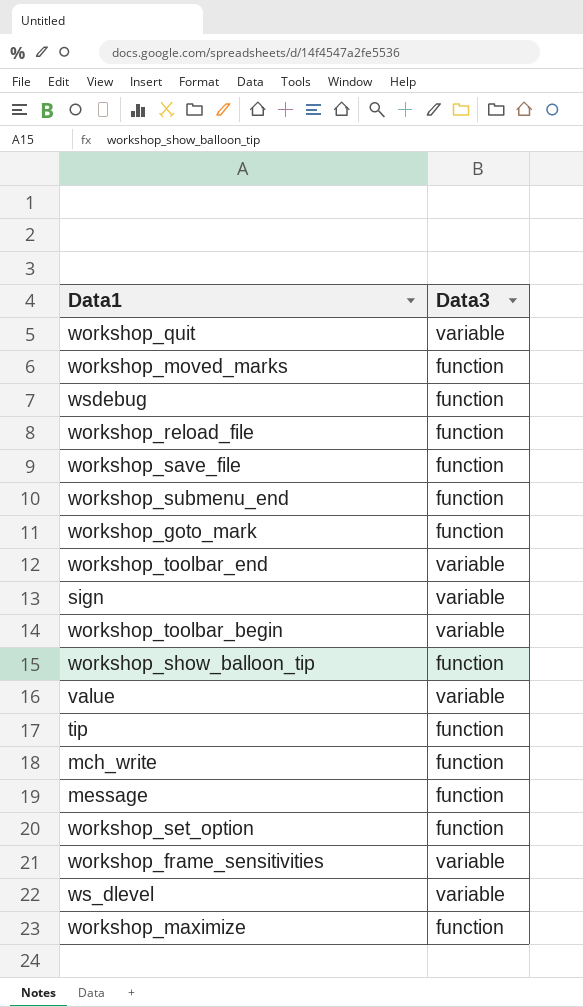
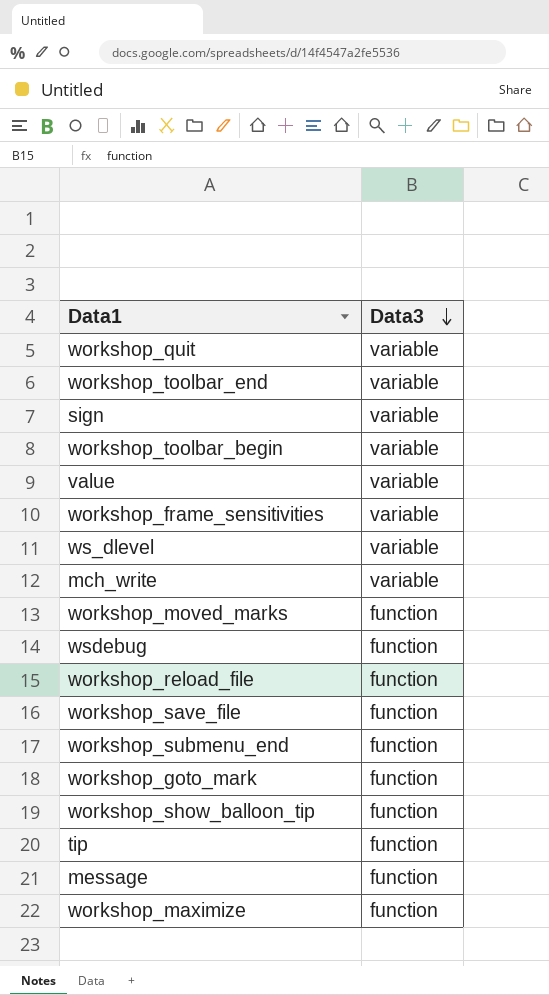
row order: none -> Data3 descending
row workshop_set_option: function -> none
mch_write | Data3: function -> variable

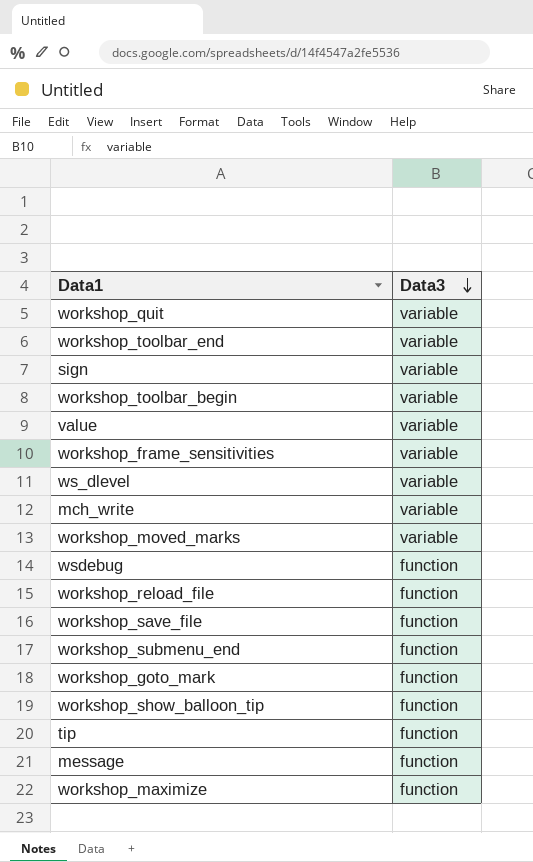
workshop_moved_marks | Data3: function -> variable

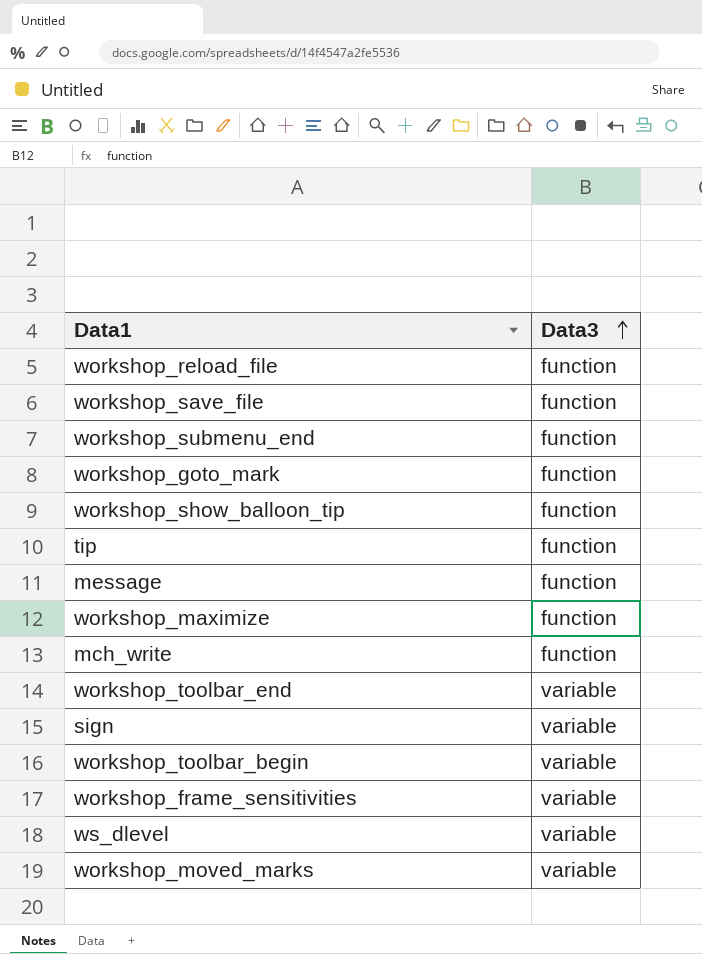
row order: Data3 descending -> Data3 ascending
row workshop_quit: variable -> none
row value: variable -> none
row wsdebug: function -> none
mch_write | Data3: variable -> function

